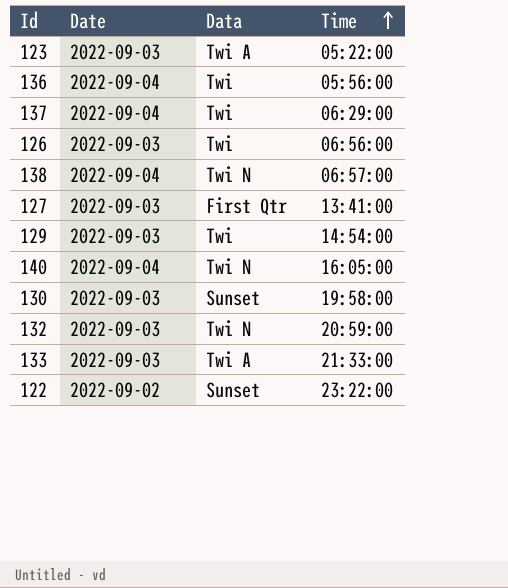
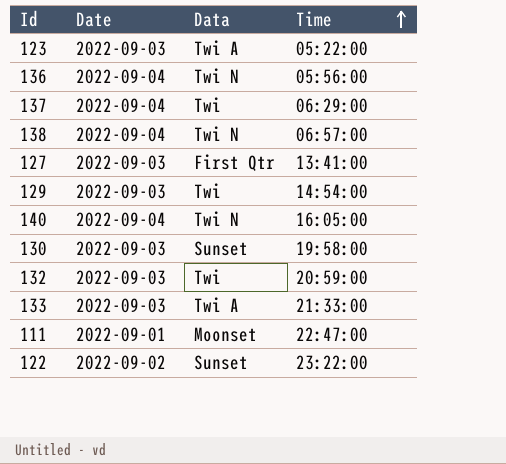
row 126: 2022-09-03 | Twi | 06:56:00 -> none
136 | Data: Twi -> Twi N
132 | Data: Twi N -> Twi
row 111: none -> 2022-09-01 | Moonset | 22:47:00

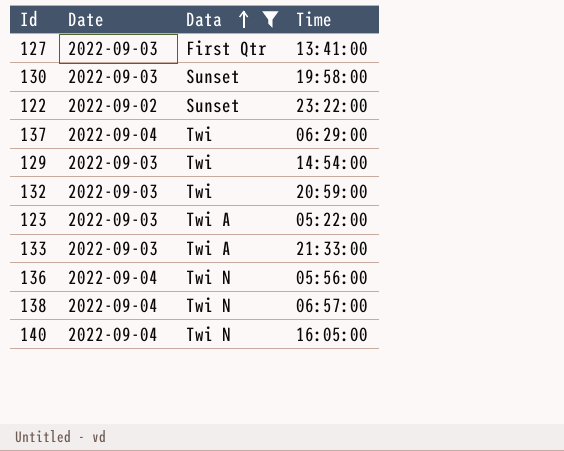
filter: none -> Data != Moonset
row order: Time ascending -> Data ascending

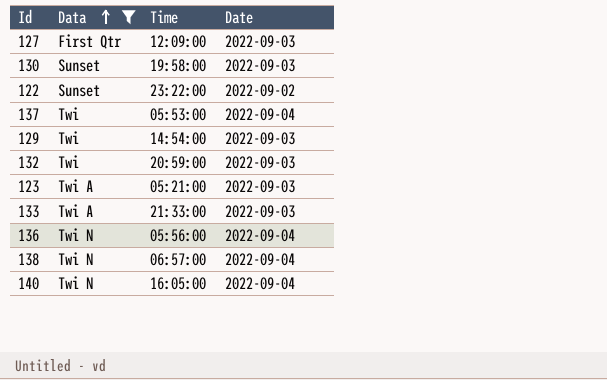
column Date | position: 2 -> 4
127 | Time: 13:41:00 -> 12:09:00
137 | Time: 06:29:00 -> 05:53:00
123 | Time: 05:22:00 -> 05:21:00

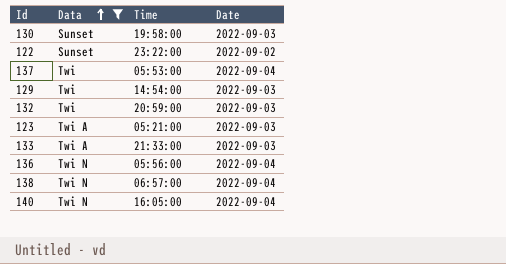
row 127: First Qtr | 12:09:00 | 2022-09-03 -> none

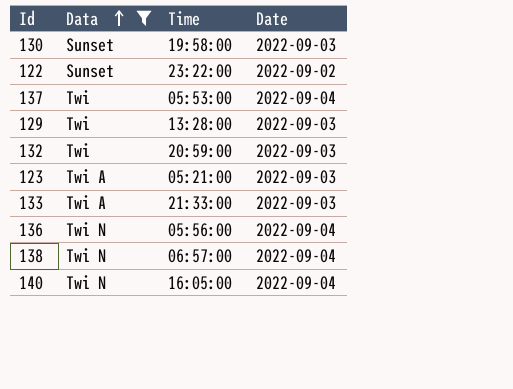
129 | Time: 14:54:00 -> 13:28:00

